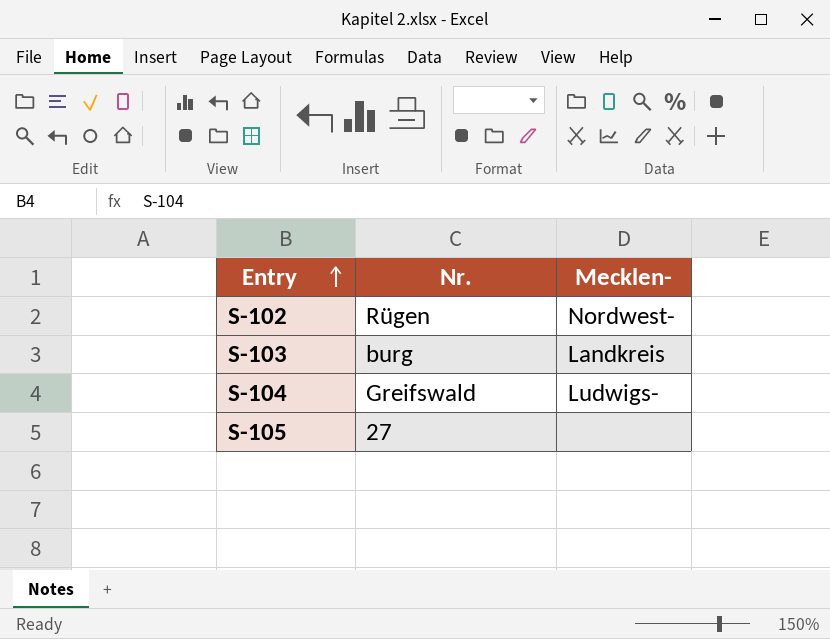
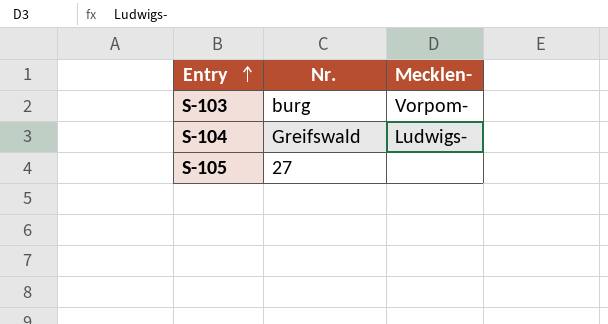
row S-102: Rügen | Nordwest- -> none
S-103 | Mecklen-: Landkreis -> Vorpom-

